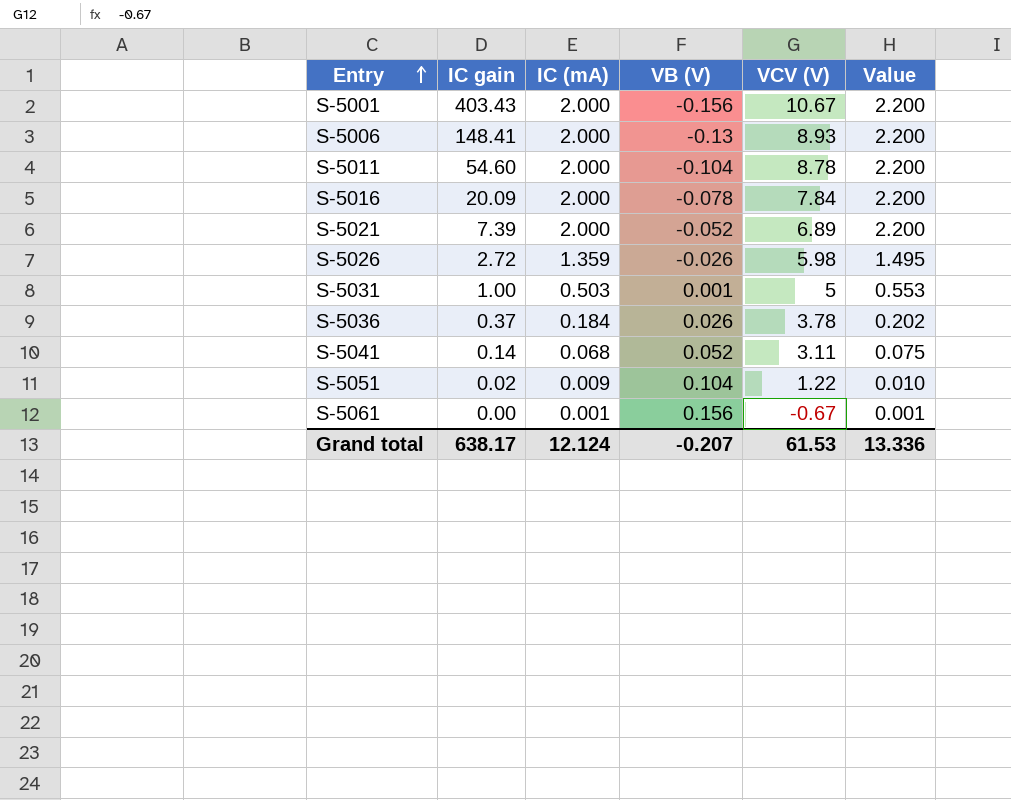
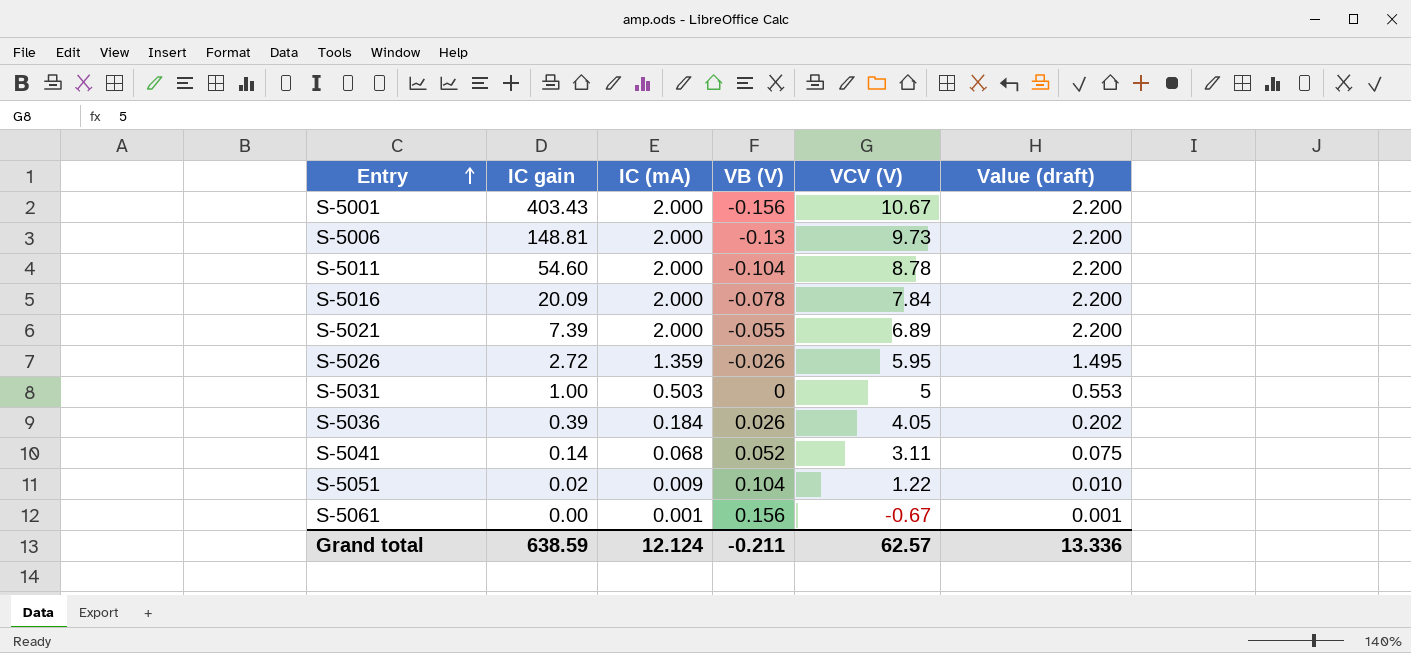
column name: Value -> Value (draft)
S-5006 | IC gain: 148.41 -> 148.81
S-5006 | VCV (V): 8.93 -> 9.73
S-5021 | VB (V): -0.052 -> -0.055
S-5026 | VCV (V): 5.98 -> 5.95
S-5031 | VB (V): 0.001 -> 0
S-5036 | IC gain: 0.37 -> 0.39
S-5036 | VCV (V): 3.78 -> 4.05
Grand total | IC gain: 638.17 -> 638.59
Grand total | VB (V): -0.207 -> -0.211
Grand total | VCV (V): 61.53 -> 62.57

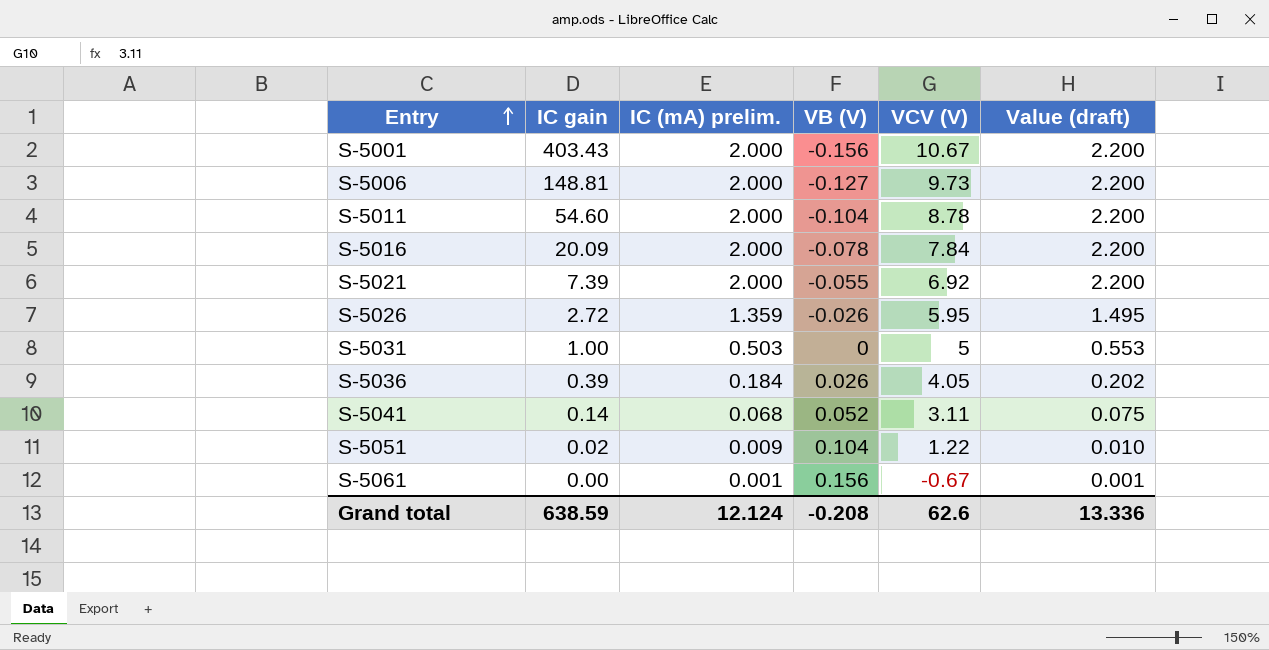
column name: IC (mA) -> IC (mA) prelim.
S-5006 | VB (V): -0.13 -> -0.127
S-5021 | VCV (V): 6.89 -> 6.92
Grand total | VB (V): -0.211 -> -0.208
Grand total | VCV (V): 62.57 -> 62.6

